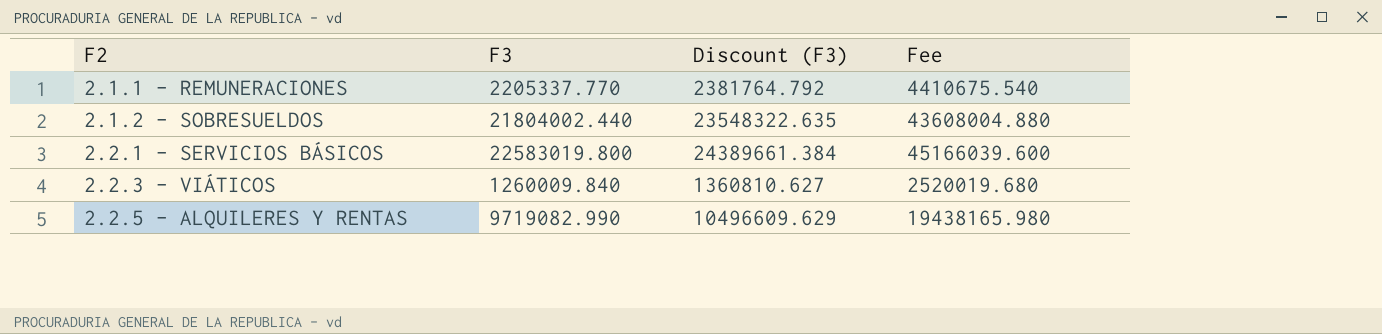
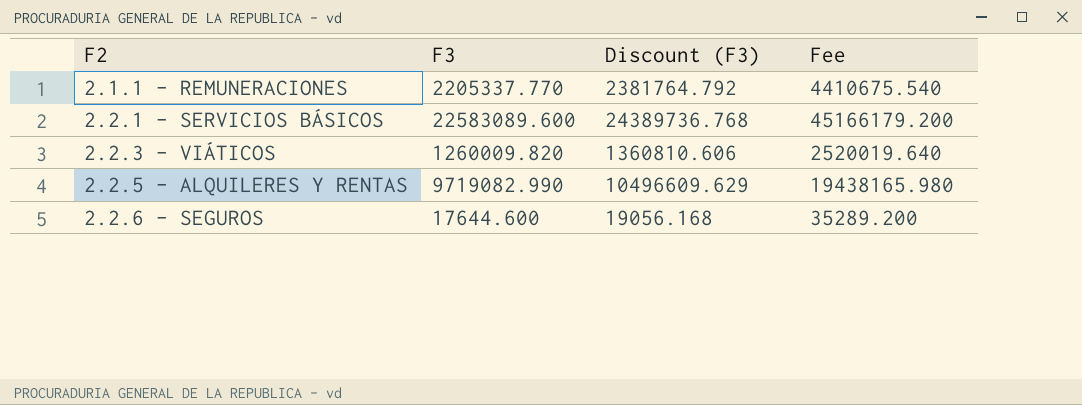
row 2.1.2 - SOBRESUELDOS: 21804002.440 | 23548322.635 | 43608004.880 -> none
2.2.1 - SERVICIOS BÁSICOS | F3: 22583019.800 -> 22583089.600
2.2.1 - SERVICIOS BÁSICOS | Discount (F3): 24389661.384 -> 24389736.768
2.2.1 - SERVICIOS BÁSICOS | Fee: 45166039.600 -> 45166179.200
2.2.3 - VIÁTICOS | F3: 1260009.840 -> 1260009.820
2.2.3 - VIÁTICOS | Discount (F3): 1360810.627 -> 1360810.606
2.2.3 - VIÁTICOS | Fee: 2520019.680 -> 2520019.640
row 2.2.6 - SEGUROS: none -> 17644.600 | 19056.168 | 35289.200

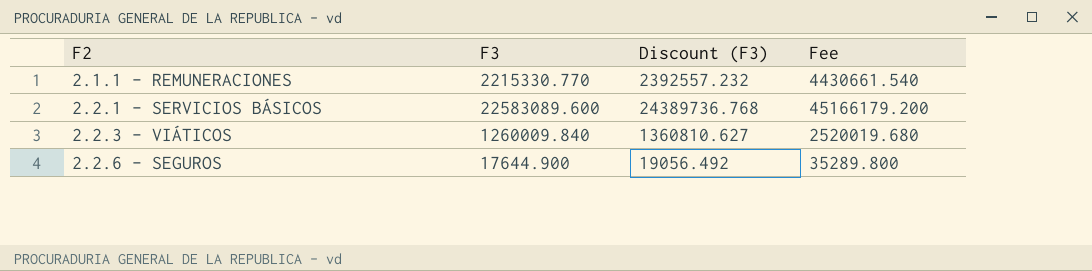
row 2.2.5 - ALQUILERES Y RENTAS: 9719082.990 | 10496609.629 | 19438165.980 -> none
2.1.1 - REMUNERACIONES | F3: 2205337.770 -> 2215330.770
2.1.1 - REMUNERACIONES | Discount (F3): 2381764.792 -> 2392557.232
2.1.1 - REMUNERACIONES | Fee: 4410675.540 -> 4430661.540
2.2.3 - VIÁTICOS | F3: 1260009.820 -> 1260009.840
2.2.3 - VIÁTICOS | Discount (F3): 1360810.606 -> 1360810.627
2.2.3 - VIÁTICOS | Fee: 2520019.640 -> 2520019.680
2.2.6 - SEGUROS | F3: 17644.600 -> 17644.900
2.2.6 - SEGUROS | Discount (F3): 19056.168 -> 19056.492
2.2.6 - SEGUROS | Fee: 35289.200 -> 35289.800

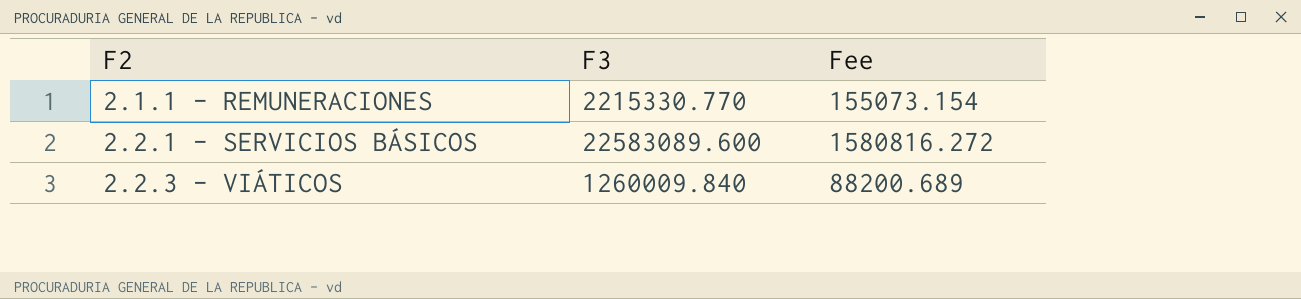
column Discount (F3) | formula: [F3] * 1.08 -> none
column Fee | formula: [F3] * 2 -> [F3] * 0.07
row 2.2.6 - SEGUROS: 17644.900 | 19056.492 | 35289.800 -> none

